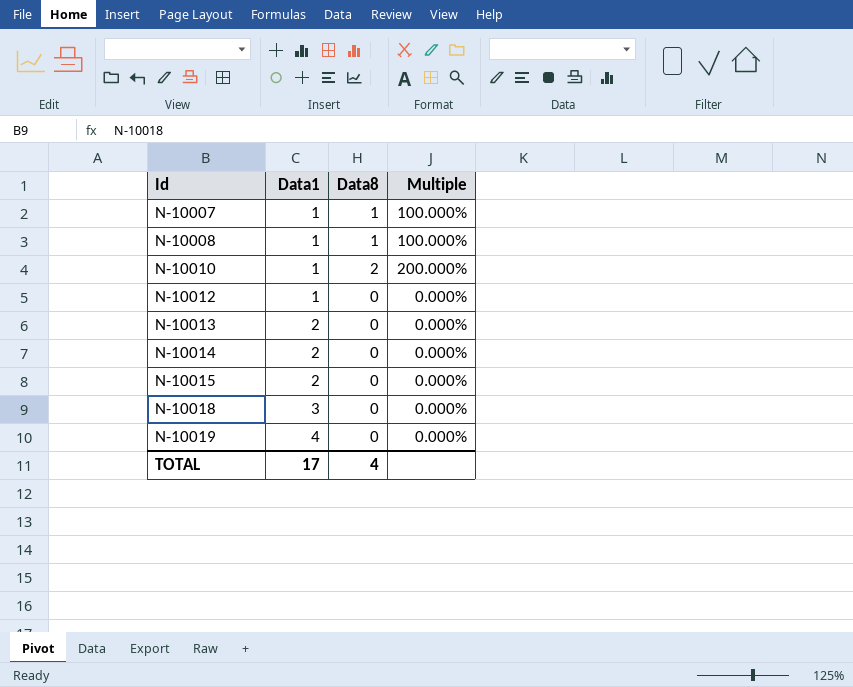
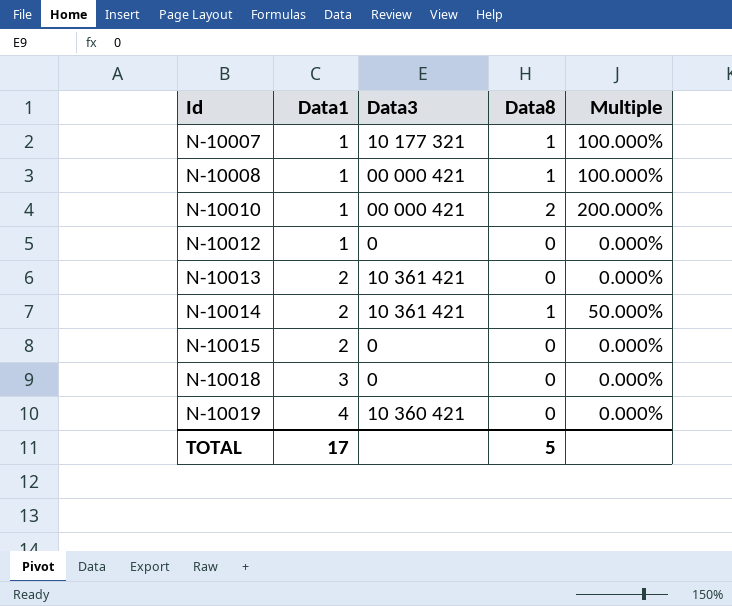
column Data3 | position: none -> 3
N-10014 | Data8: 0 -> 1
N-10014 | Multiple: 0.000% -> 50.000%
TOTAL | Data8: 4 -> 5

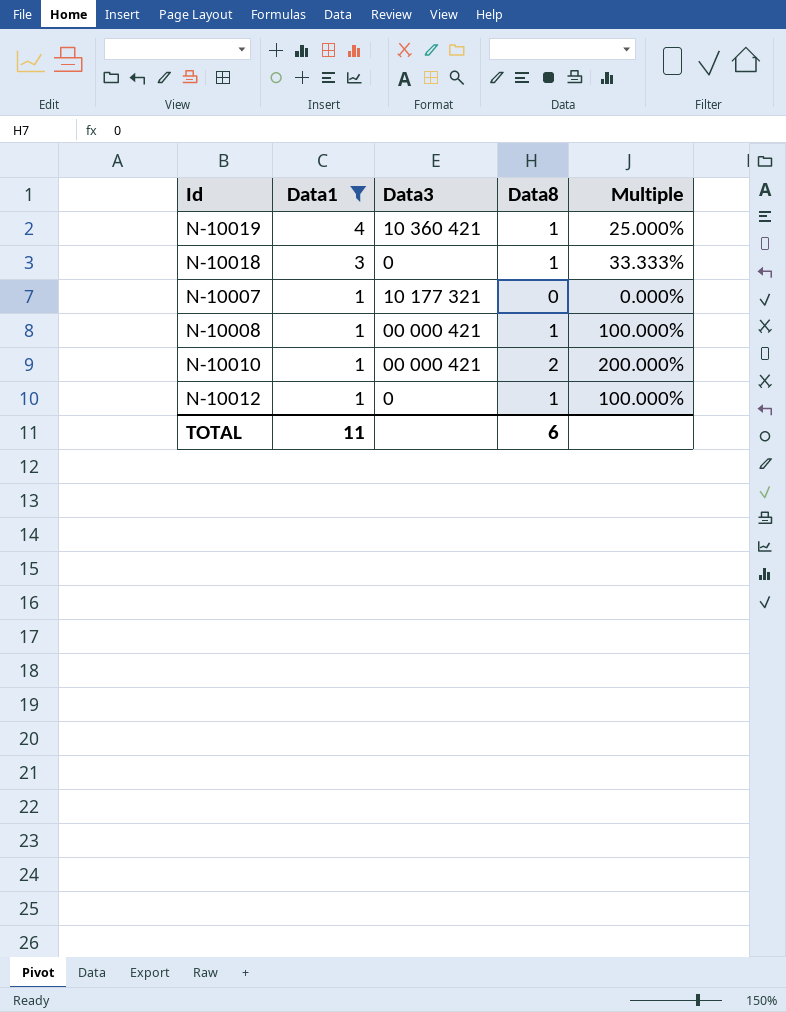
filter: none -> Data1 != 2
row order: Id ascending -> Data1 descending
N-10019 | Data8: 0 -> 1
N-10019 | Multiple: 0.000% -> 25.000%
N-10018 | Data8: 0 -> 1
N-10018 | Multiple: 0.000% -> 33.333%
N-10007 | Data8: 1 -> 0
N-10007 | Multiple: 100.000% -> 0.000%
N-10012 | Data8: 0 -> 1
N-10012 | Multiple: 0.000% -> 100.000%
TOTAL | Data1: 17 -> 11
TOTAL | Data8: 5 -> 6

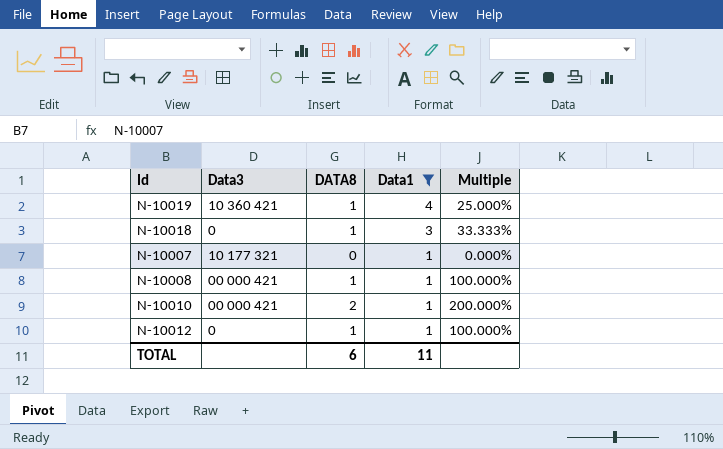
column name: Data8 -> DATA8
column Data1 | position: 2 -> 4

